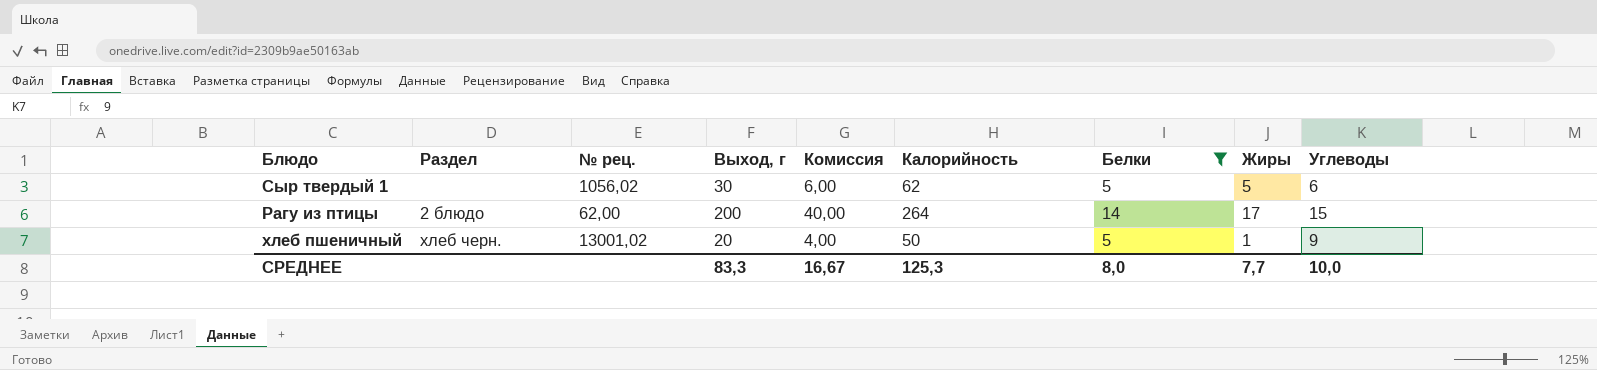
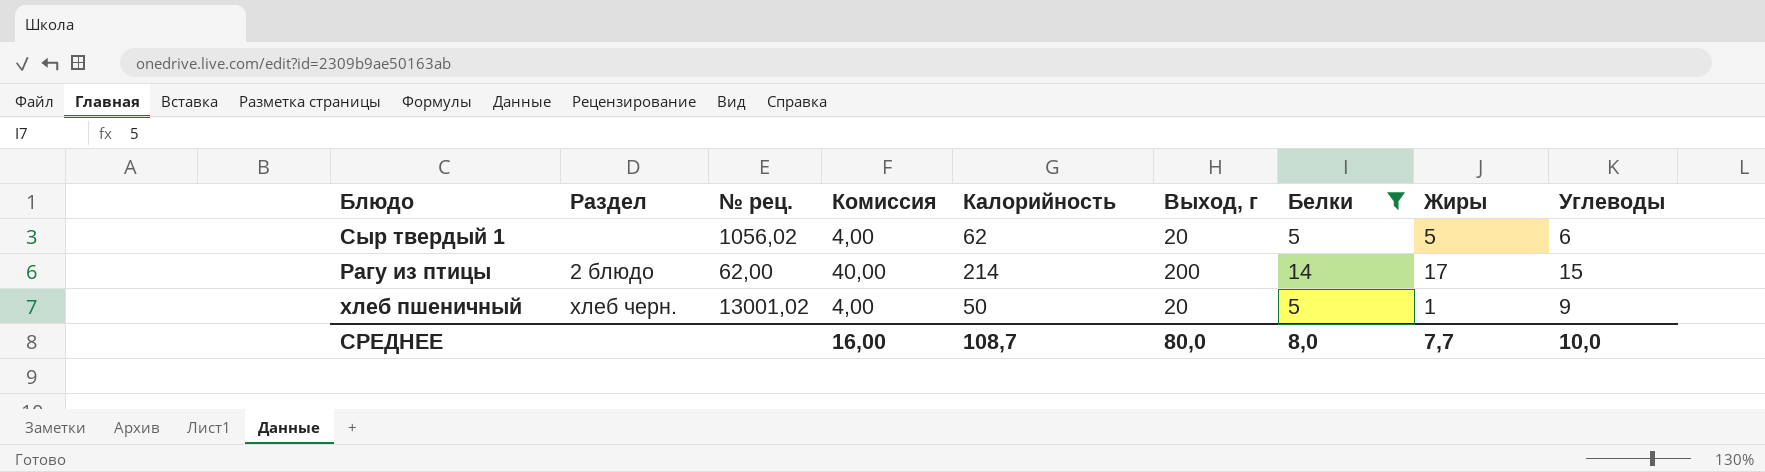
column Выход, г | position: 4 -> 6
Сыр твердый 1 | Комиссия: 6,00 -> 4,00
Сыр твердый 1 | Выход, г: 30 -> 20
Рагу из птицы | Калорийность: 264 -> 214
СРЕДНЕЕ | Комиссия: 16,67 -> 16,00
СРЕДНЕЕ | Калорийность: 125,3 -> 108,7
СРЕДНЕЕ | Выход, г: 83,3 -> 80,0

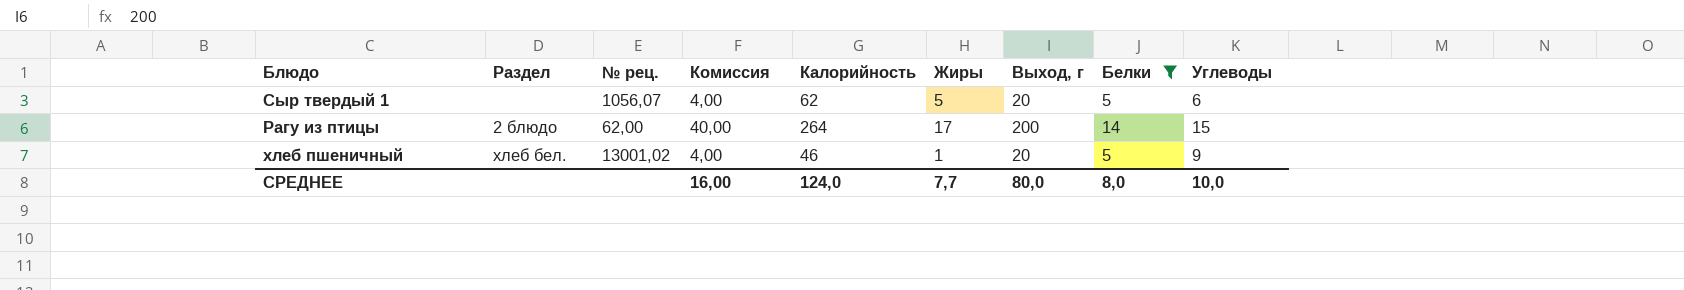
column Жиры | position: 8 -> 6
Сыр твердый 1 | № рец.: 1056,02 -> 1056,07
Рагу из птицы | Калорийность: 214 -> 264
хлеб пшеничный | Раздел: хлеб черн. -> хлеб бел.
хлеб пшеничный | Калорийность: 50 -> 46
СРЕДНЕЕ | Калорийность: 108,7 -> 124,0

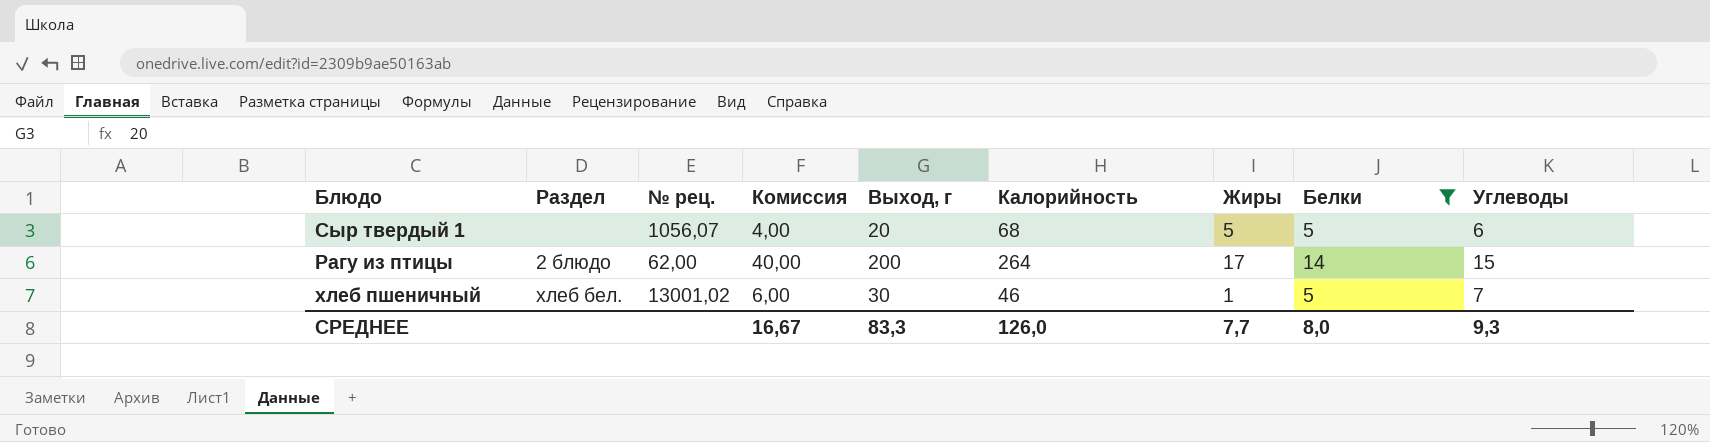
column Выход, г | position: 7 -> 5
Сыр твердый 1 | Калорийность: 62 -> 68
хлеб пшеничный | Комиссия: 4,00 -> 6,00
хлеб пшеничный | Выход, г: 20 -> 30
хлеб пшеничный | Углеводы: 9 -> 7
СРЕДНЕЕ | Комиссия: 16,00 -> 16,67
СРЕДНЕЕ | Выход, г: 80,0 -> 83,3
СРЕДНЕЕ | Калорийность: 124,0 -> 126,0
СРЕДНЕЕ | Углеводы: 10,0 -> 9,3

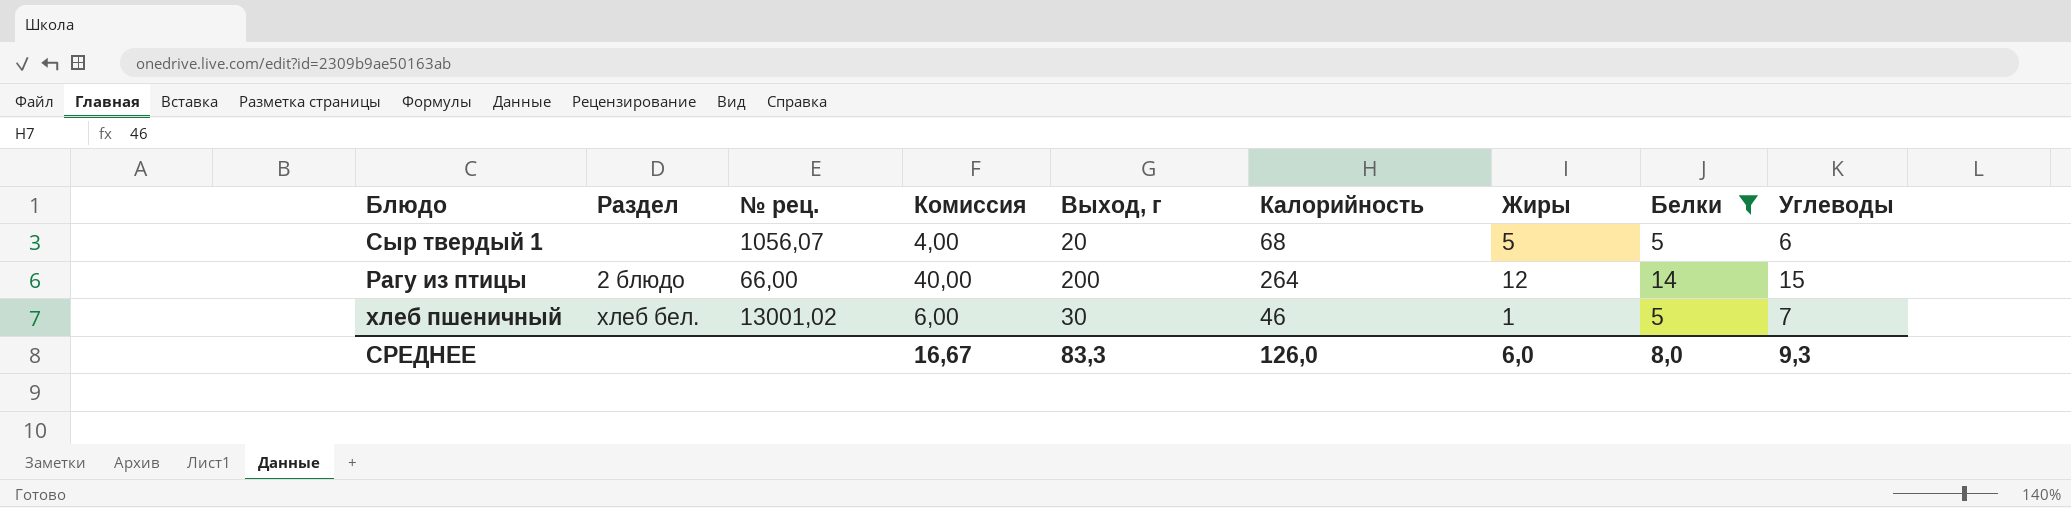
Рагу из птицы | № рец.: 62,00 -> 66,00
Рагу из птицы | Жиры: 17 -> 12
СРЕДНЕЕ | Жиры: 7,7 -> 6,0

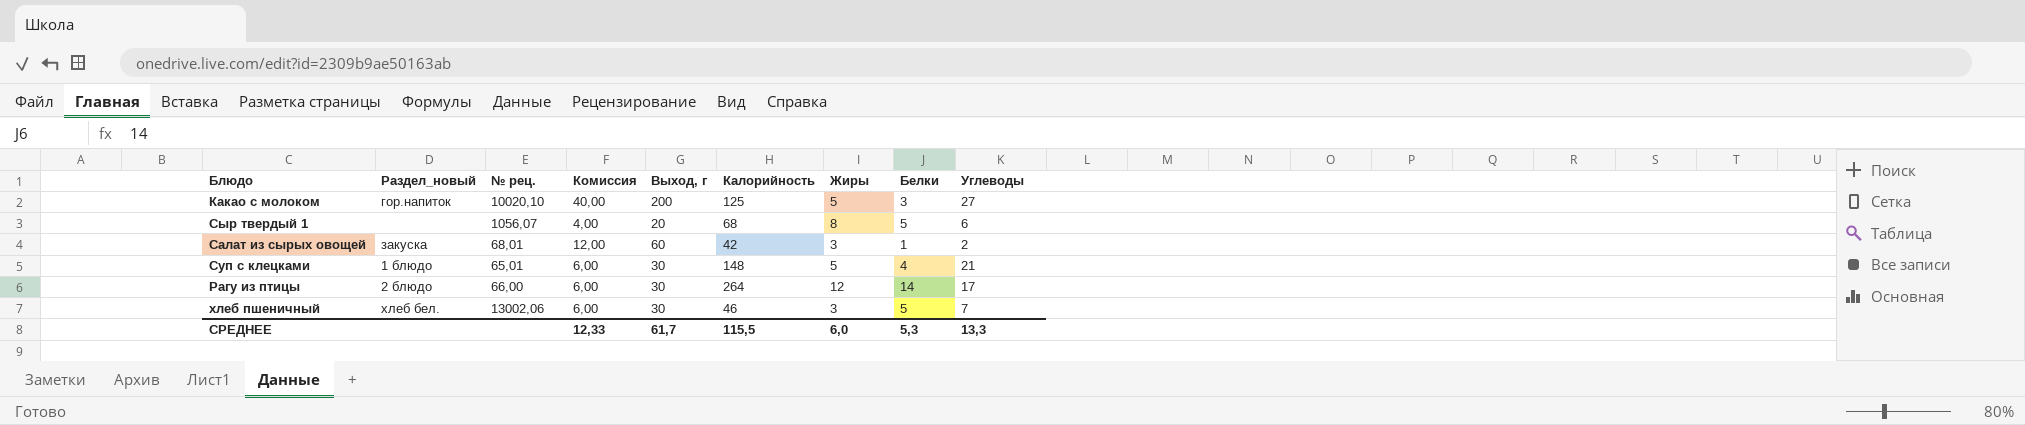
filter: Белки >= 5 -> none
column name: Раздел -> Раздел_новый
Сыр твердый 1 | Жиры: 5 -> 8
Рагу из птицы | Комиссия: 40,00 -> 6,00
Рагу из птицы | Выход, г: 200 -> 30
Рагу из птицы | Углеводы: 15 -> 17
хлеб пшеничный | № рец.: 13001,02 -> 13002,06
хлеб пшеничный | Жиры: 1 -> 3
СРЕДНЕЕ | Комиссия: 16,67 -> 12,33
СРЕДНЕЕ | Выход, г: 83,3 -> 61,7
СРЕДНЕЕ | Калорийность: 126,0 -> 115,5
СРЕДНЕЕ | Белки: 8,0 -> 5,3
СРЕДНЕЕ | Углеводы: 9,3 -> 13,3

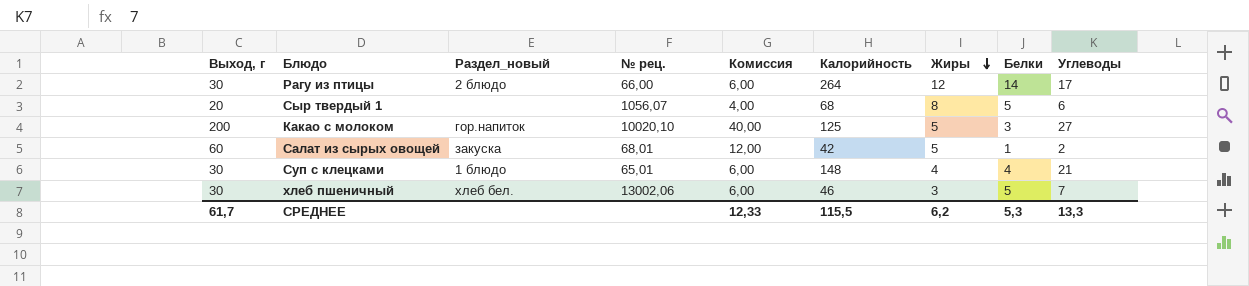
row order: none -> Жиры descending
column Выход, г | position: 5 -> 1
Салат из сырых овощей | Жиры: 3 -> 5
Суп с клецками | Жиры: 5 -> 4
СРЕДНЕЕ | Жиры: 6,0 -> 6,2

